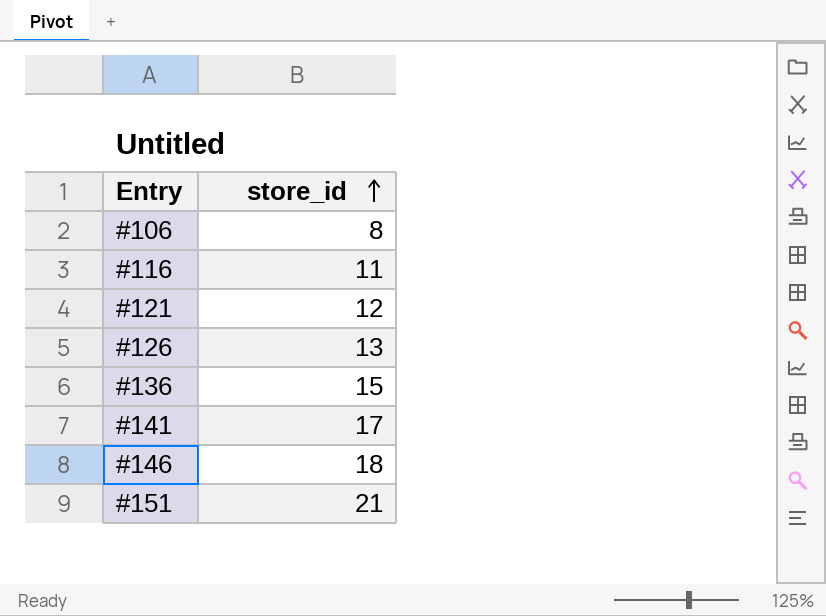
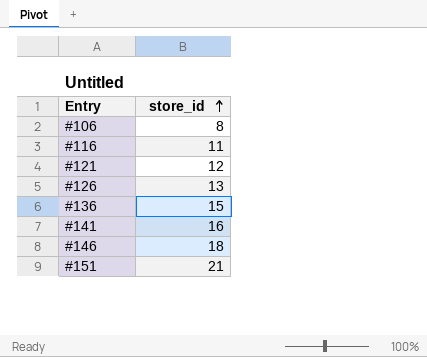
#141 | store_id: 17 -> 16

